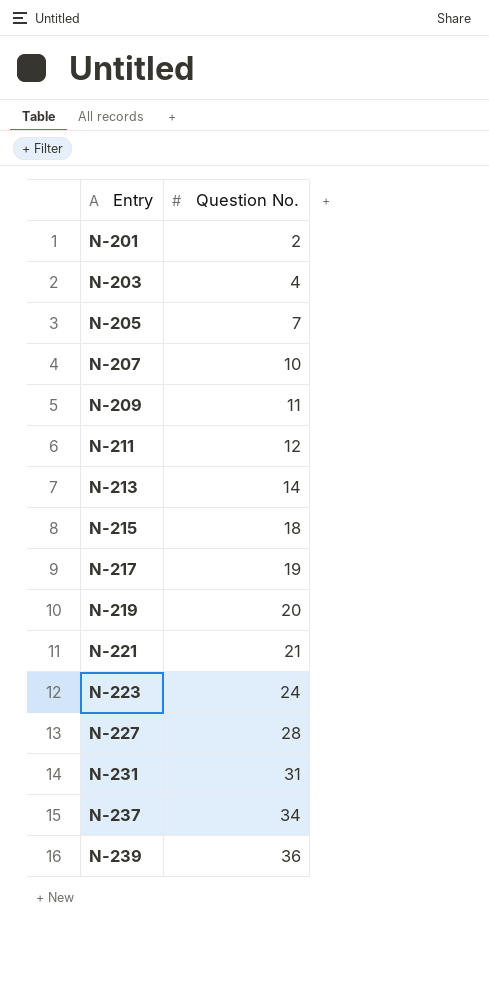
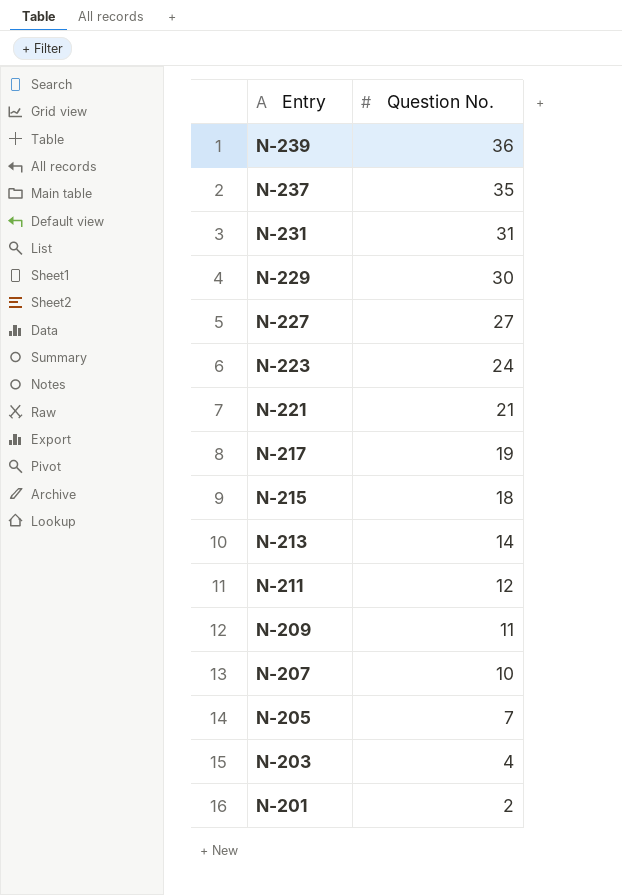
row order: Entry ascending -> Entry descending
row N-219: 20 -> none
N-237 | Question No.: 34 -> 35
row N-229: none -> 30
N-227 | Question No.: 28 -> 27

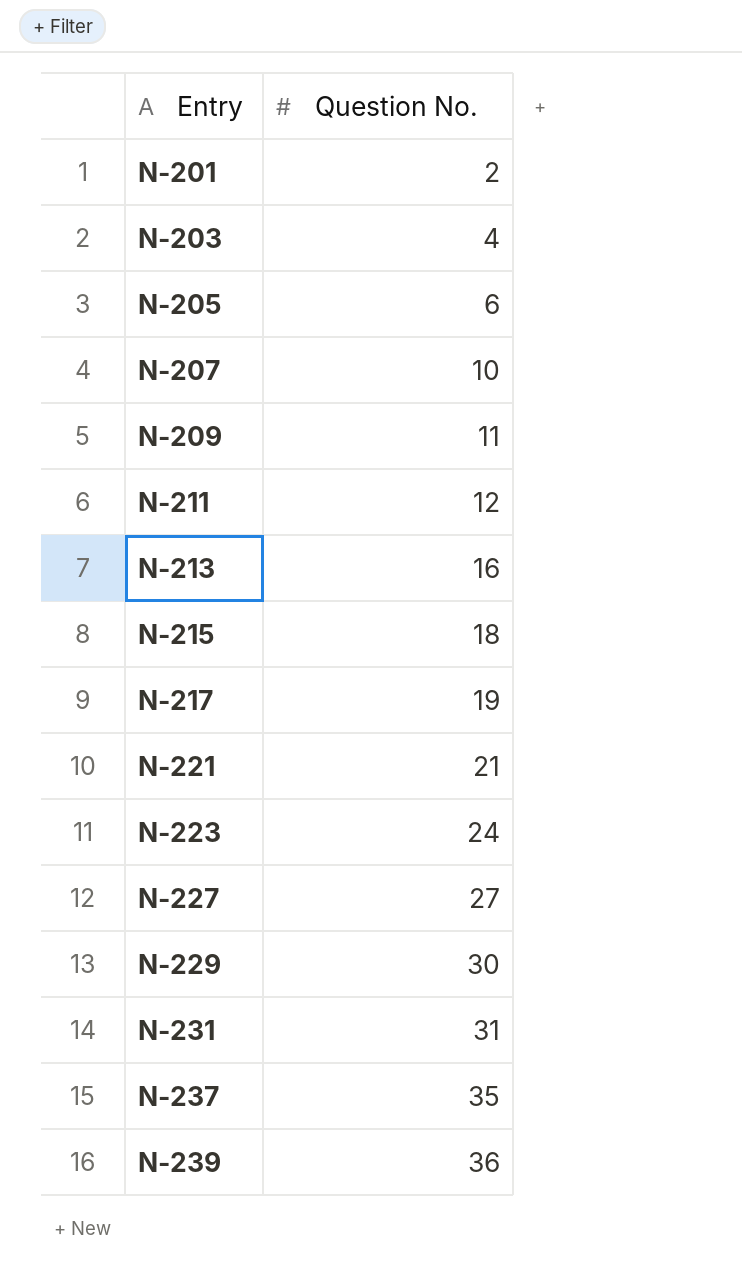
row order: Entry descending -> Entry ascending
N-205 | Question No.: 7 -> 6
N-213 | Question No.: 14 -> 16

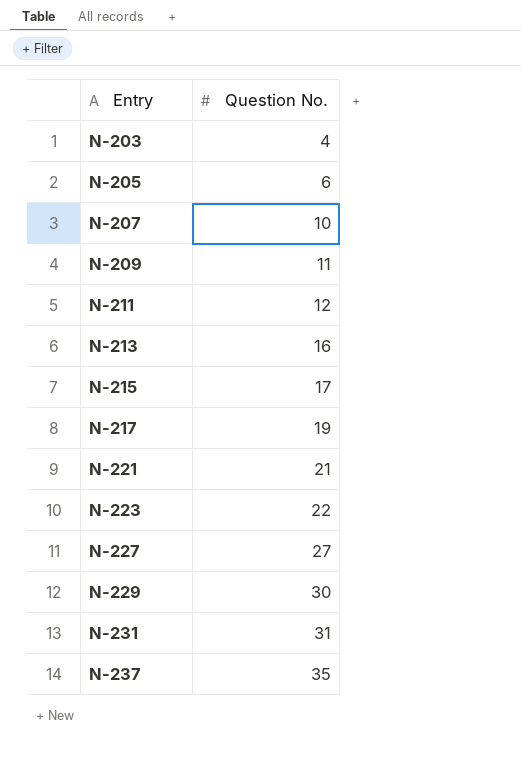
row N-201: 2 -> none
row N-239: 36 -> none
N-215 | Question No.: 18 -> 17
N-223 | Question No.: 24 -> 22

